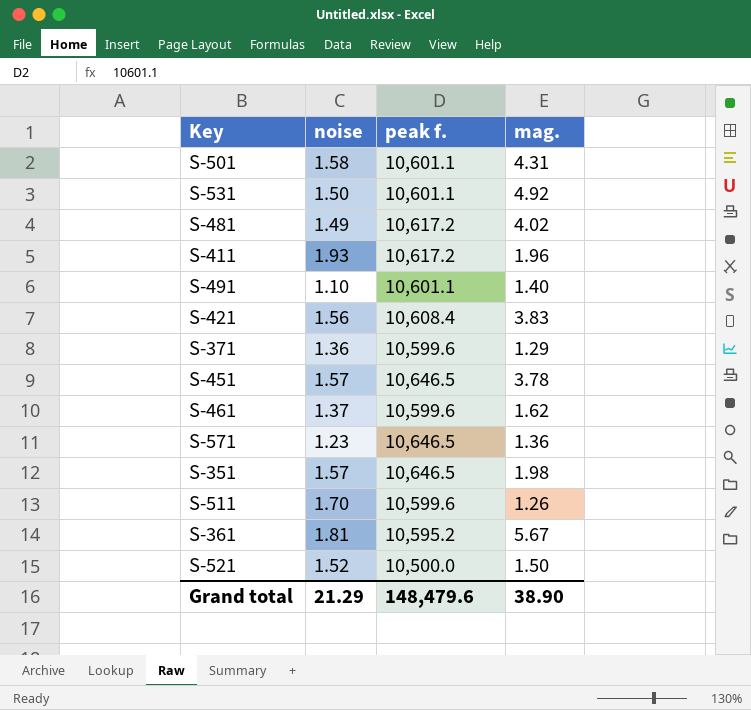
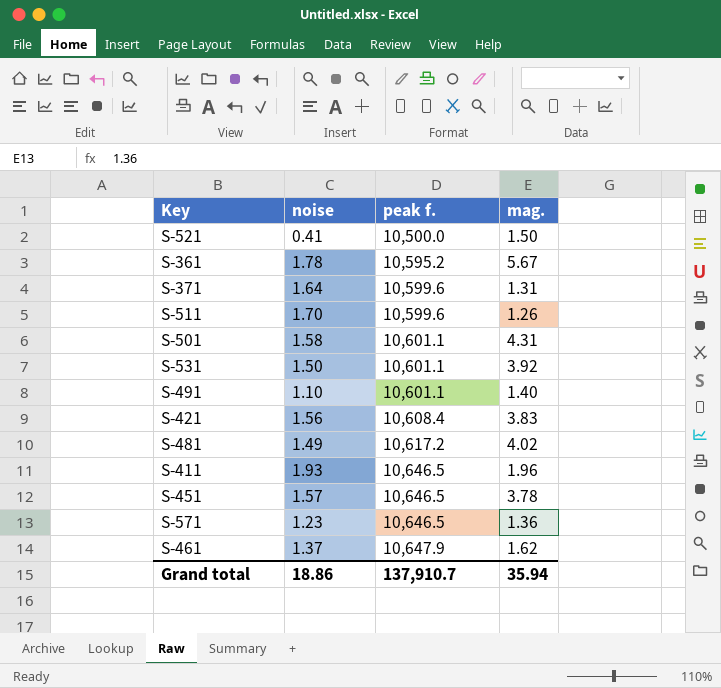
row order: none -> peak f. ascending
row S-351: 1.57 | 10,646.5 | 1.98 -> none
S-521 | noise: 1.52 -> 0.41
S-361 | noise: 1.81 -> 1.78
S-371 | noise: 1.36 -> 1.64
S-371 | mag.: 1.29 -> 1.31
S-531 | mag.: 4.92 -> 3.92
S-411 | peak f.: 10,617.2 -> 10,646.5
S-461 | peak f.: 10,599.6 -> 10,647.9
Grand total | noise: 21.29 -> 18.86
Grand total | peak f.: 148,479.6 -> 137,910.7
Grand total | mag.: 38.90 -> 35.94

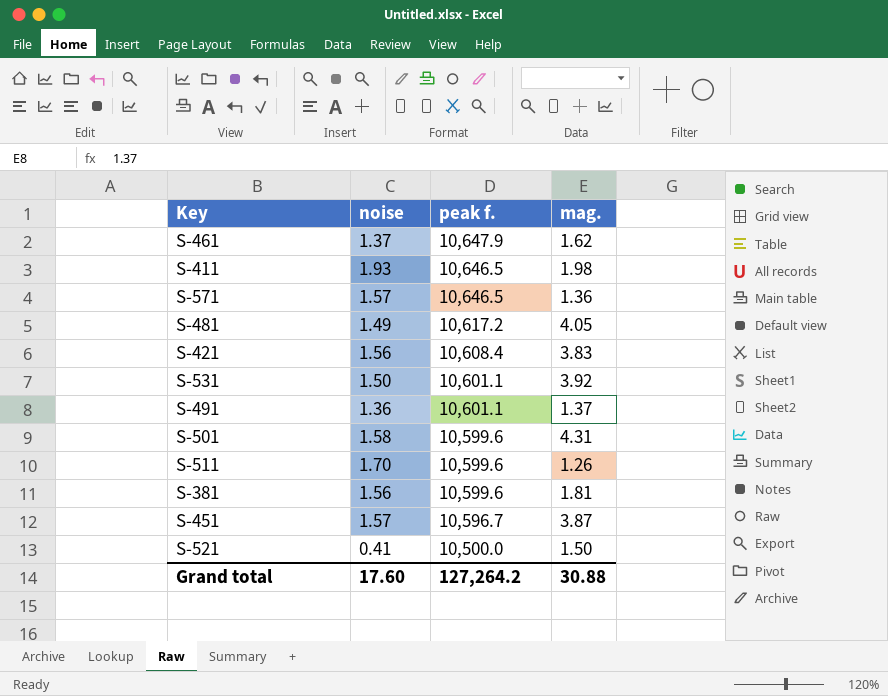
row order: peak f. ascending -> peak f. descending
row S-361: 1.78 | 10,595.2 | 5.67 -> none
row S-371: 1.64 | 10,599.6 | 1.31 -> none
S-411 | mag.: 1.96 -> 1.98
S-571 | noise: 1.23 -> 1.57
S-481 | mag.: 4.02 -> 4.05
S-491 | noise: 1.10 -> 1.36
S-491 | mag.: 1.40 -> 1.37
S-501 | peak f.: 10,601.1 -> 10,599.6
row S-381: none -> 1.56 | 10,599.6 | 1.81
S-451 | peak f.: 10,646.5 -> 10,596.7
S-451 | mag.: 3.78 -> 3.87
Grand total | noise: 18.86 -> 17.60
Grand total | peak f.: 137,910.7 -> 127,264.2
Grand total | mag.: 35.94 -> 30.88

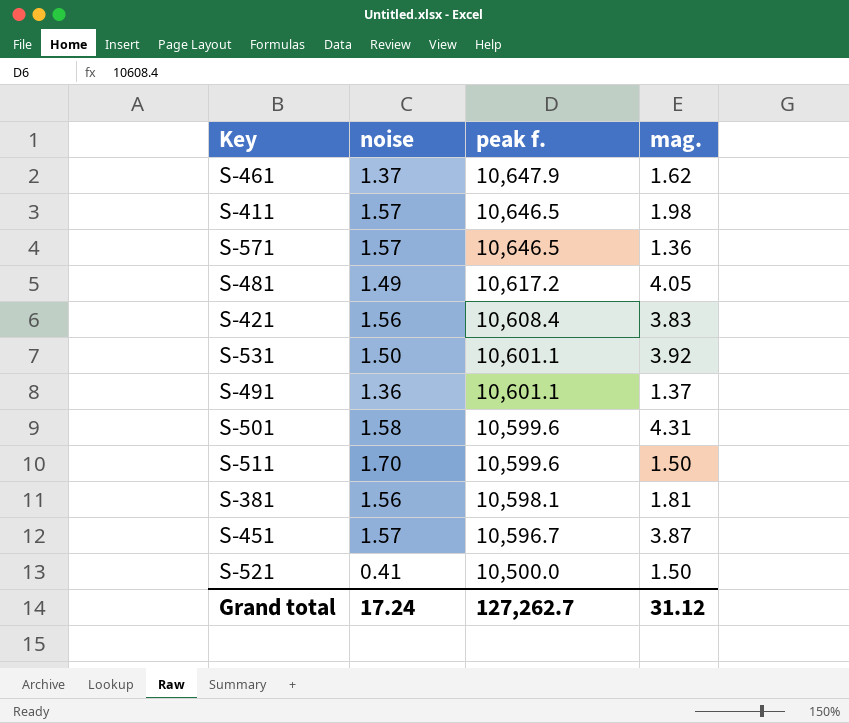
S-411 | noise: 1.93 -> 1.57
S-511 | mag.: 1.26 -> 1.50
S-381 | peak f.: 10,599.6 -> 10,598.1
Grand total | noise: 17.60 -> 17.24
Grand total | peak f.: 127,264.2 -> 127,262.7
Grand total | mag.: 30.88 -> 31.12

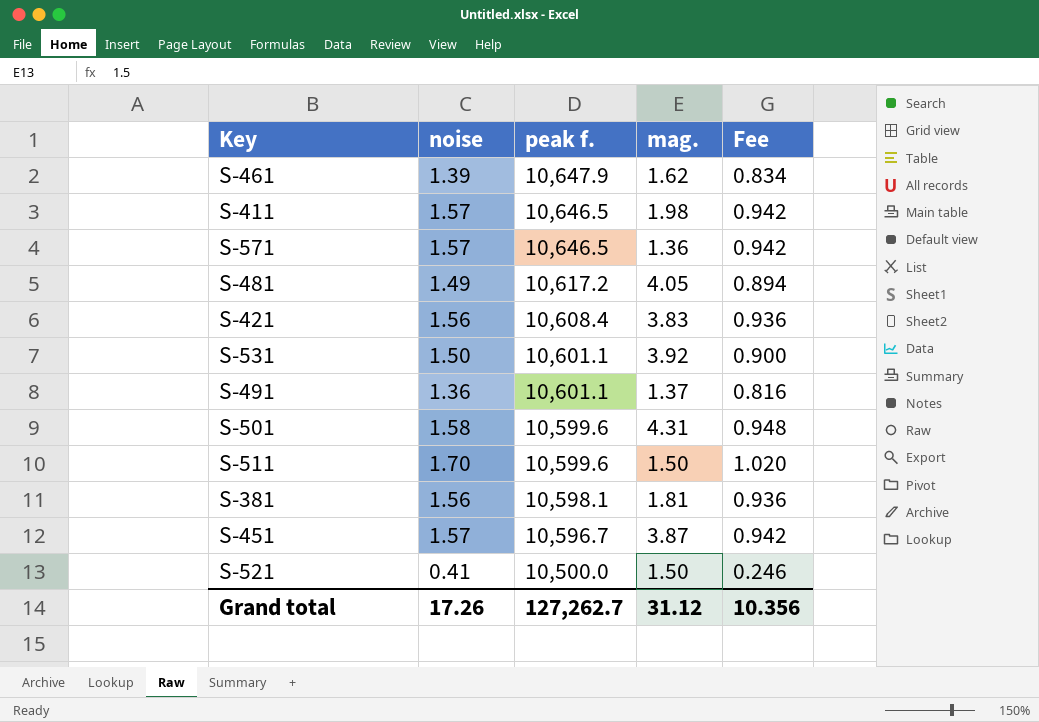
column Fee | formula: none -> [noise] * 0.6
S-461 | noise: 1.37 -> 1.39
Grand total | noise: 17.24 -> 17.26

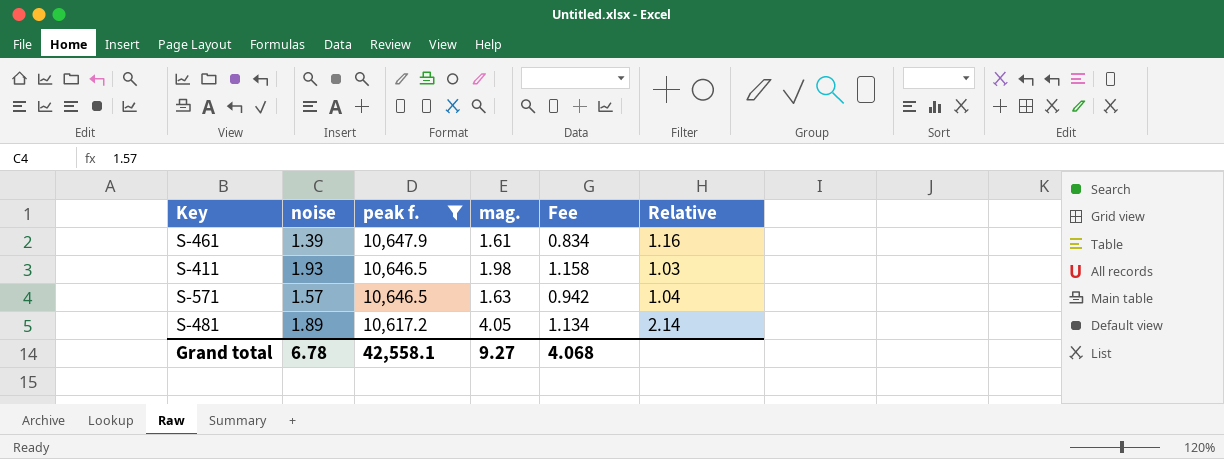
filter: none -> peak f. >= 10,617.2
column Relative | formula: none -> [mag.] / [noise]
S-461 | mag.: 1.62 -> 1.61
S-411 | noise: 1.57 -> 1.93
S-411 | Fee: 0.942 -> 1.158
S-571 | mag.: 1.36 -> 1.63
S-481 | noise: 1.49 -> 1.89
S-481 | Fee: 0.894 -> 1.134
Grand total | noise: 17.26 -> 6.78
Grand total | peak f.: 127,262.7 -> 42,558.1
Grand total | mag.: 31.12 -> 9.27
Grand total | Fee: 10.356 -> 4.068

